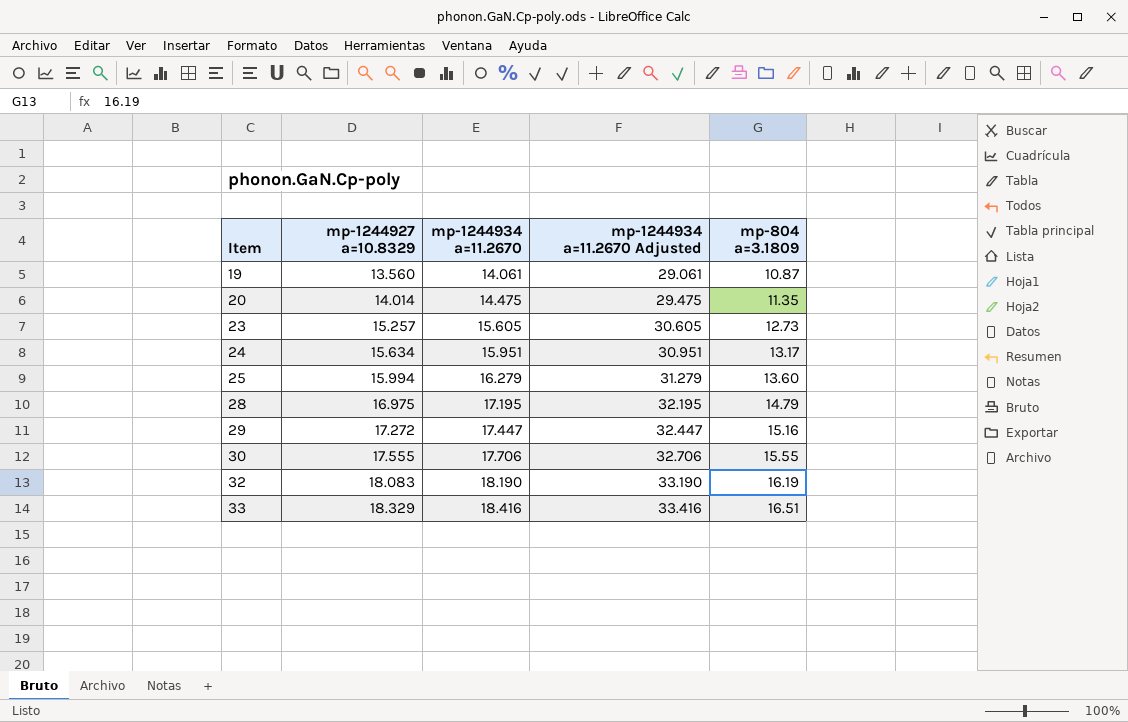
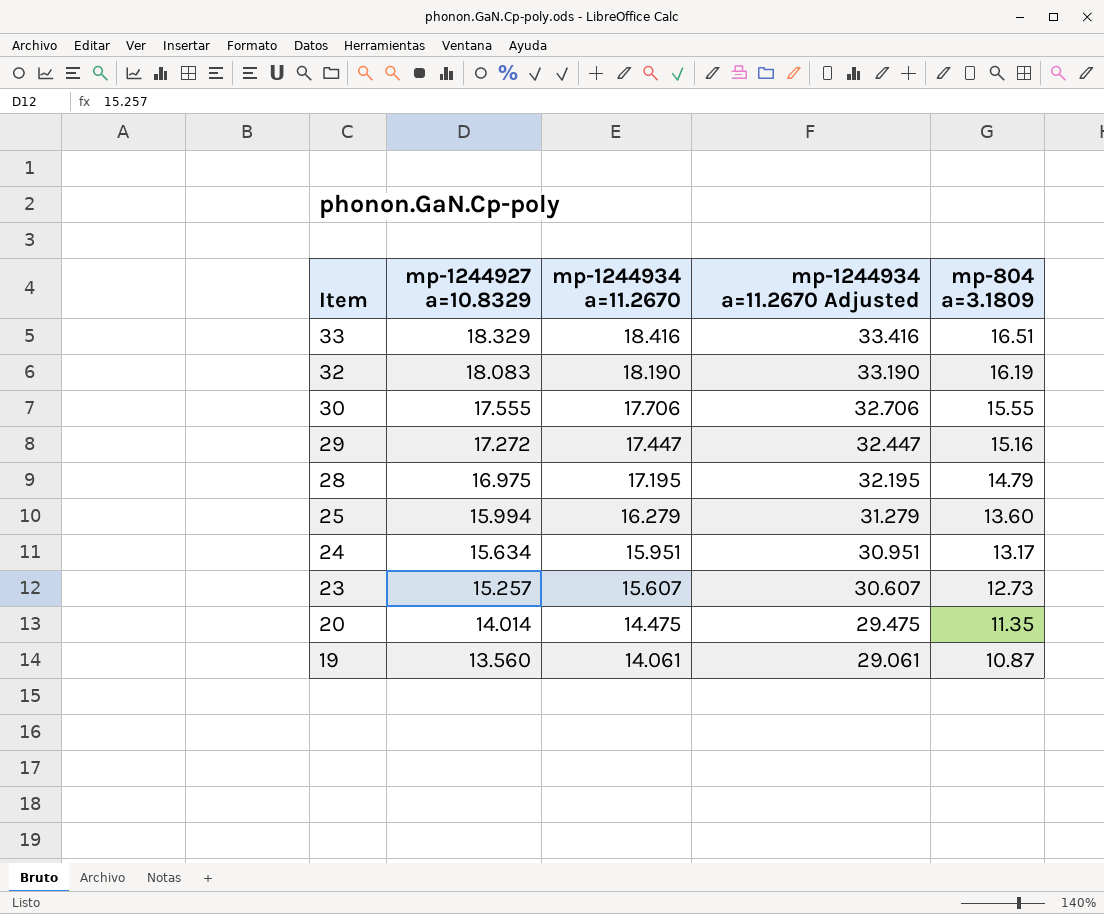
row order: Item ascending -> Item descending
23 | mp-1244934 a=11.2670: 15.605 -> 15.607
23 | mp-1244934 a=11.2670 Adjusted: 30.605 -> 30.607

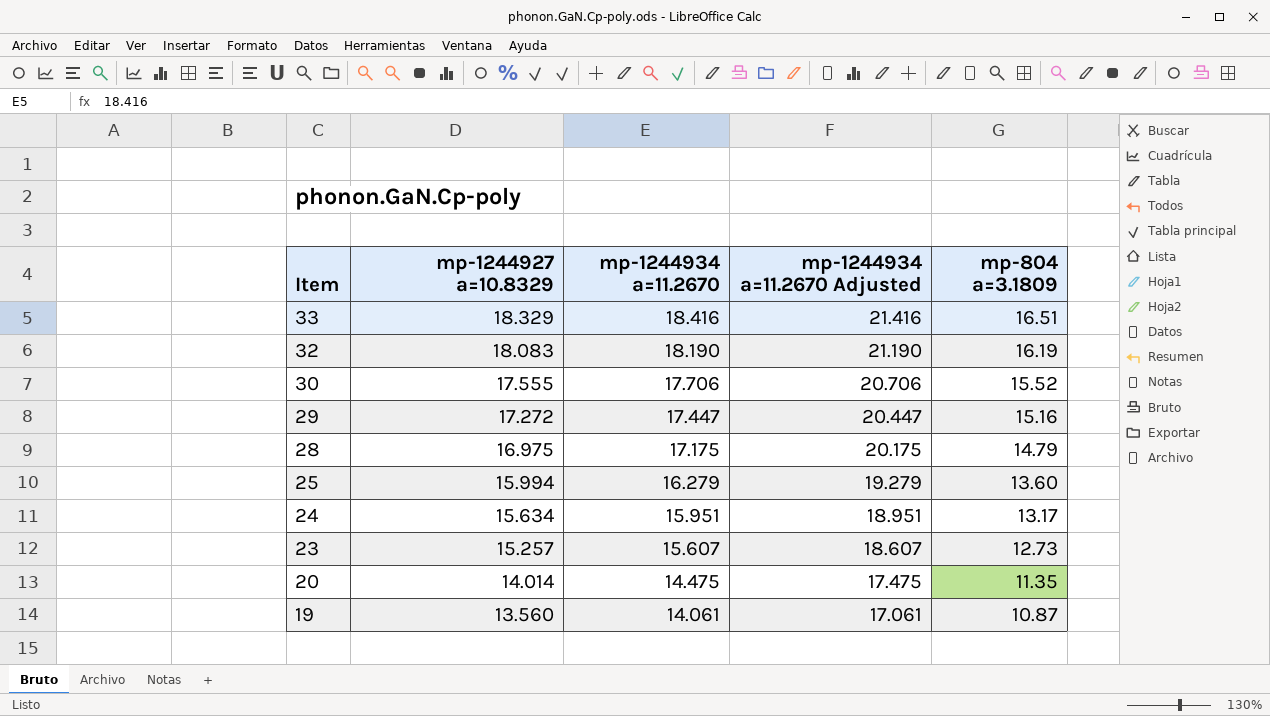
column mp-1244934 a=11.2670 Adjusted | formula: [mp-1244934 a=11.2670] + 15 -> [mp-1244934 a=11.2670] + 3
30 | mp-804 a=3.1809: 15.55 -> 15.52
28 | mp-1244934 a=11.2670: 17.195 -> 17.175

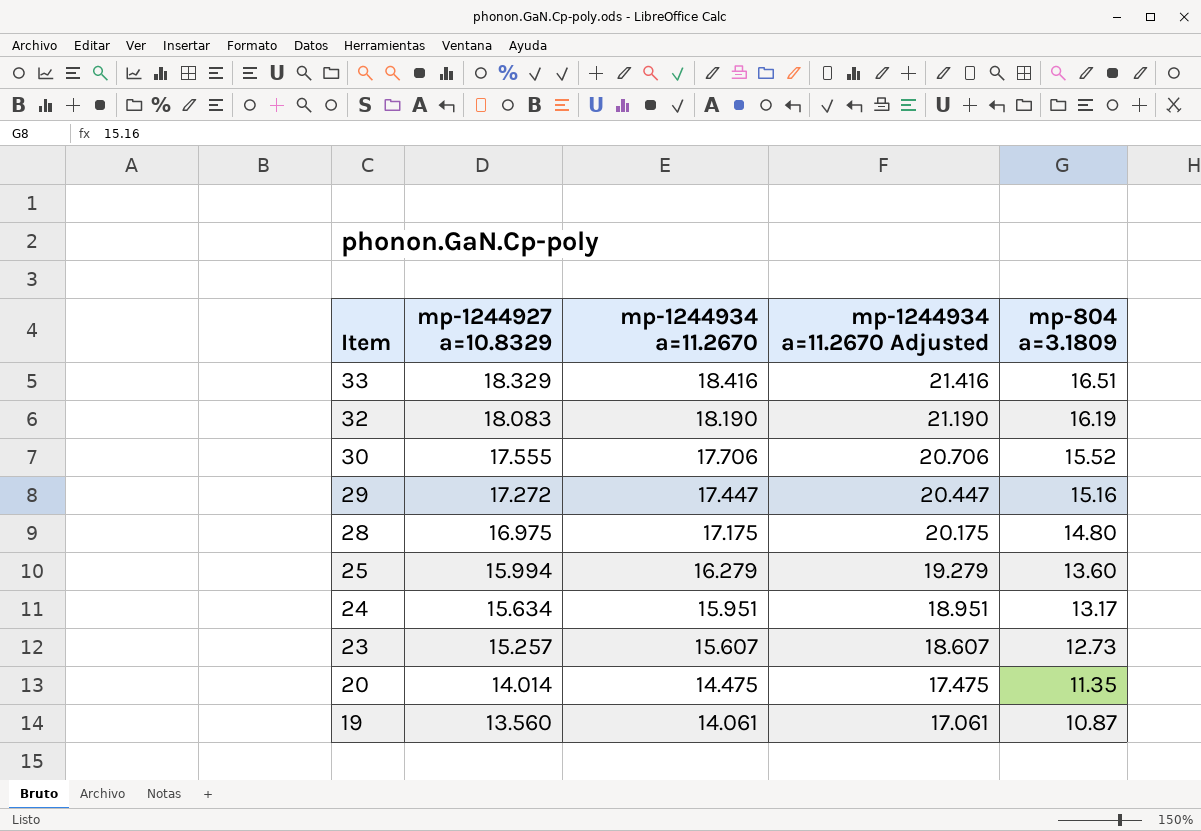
28 | mp-804 a=3.1809: 14.79 -> 14.80

